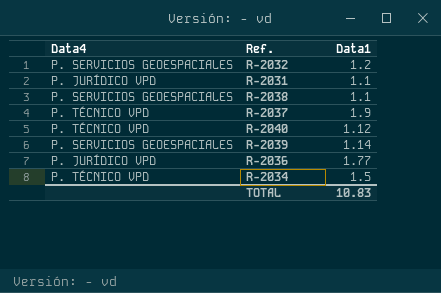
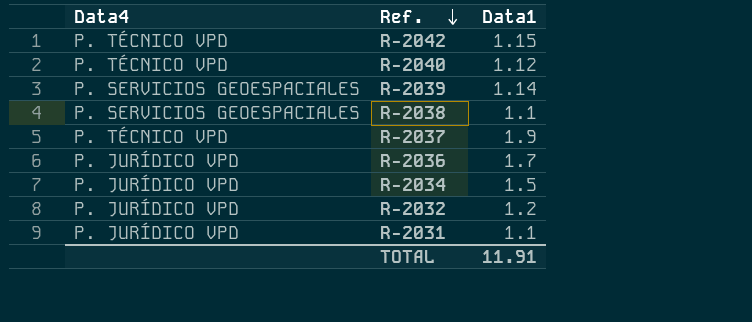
row order: none -> Ref. descending
row R-2042: none -> P. TÉCNICO VPD | 1.15
R-2036 | Data1: 1.77 -> 1.7
R-2034 | Data4: P. TÉCNICO VPD -> P. JURÍDICO VPD
R-2032 | Data4: P. SERVICIOS GEOESPACIALES -> P. JURÍDICO VPD
TOTAL | Data1: 10.83 -> 11.91

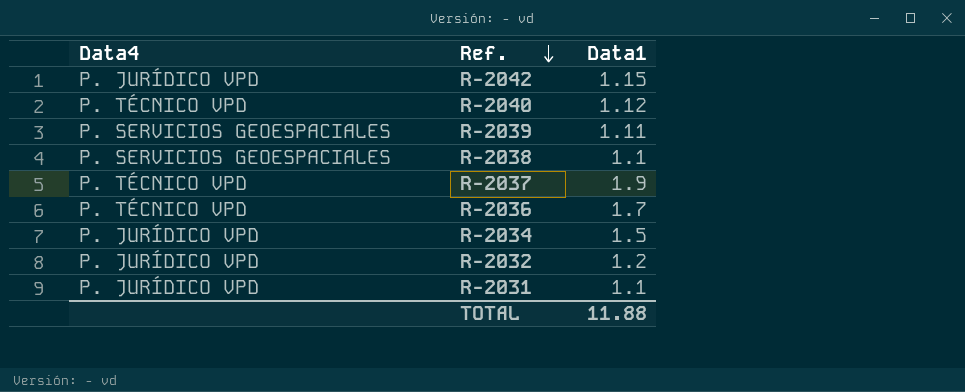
R-2042 | Data4: P. TÉCNICO VPD -> P. JURÍDICO VPD
R-2039 | Data1: 1.14 -> 1.11
R-2036 | Data4: P. JURÍDICO VPD -> P. TÉCNICO VPD
TOTAL | Data1: 11.91 -> 11.88

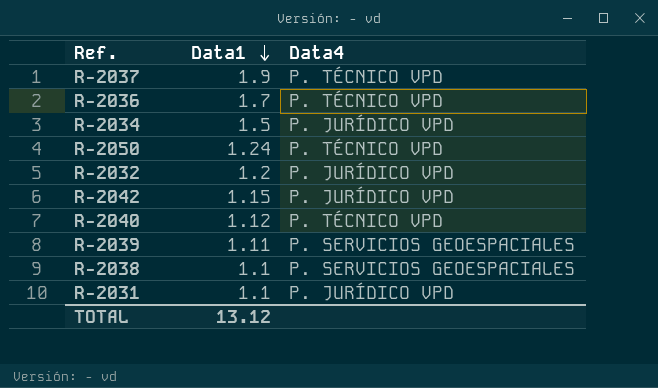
row order: Ref. descending -> Data1 descending
column Data4 | position: 1 -> 3
row R-2050: none -> 1.24 | P. TÉCNICO VPD
TOTAL | Data1: 11.88 -> 13.12

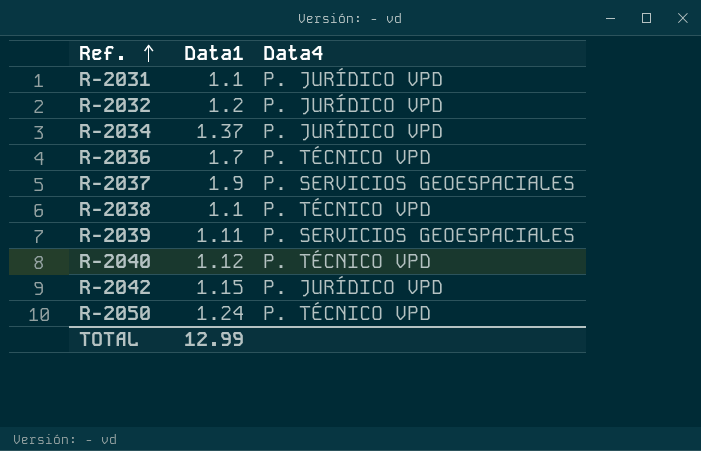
row order: Data1 descending -> Ref. ascending
R-2034 | Data1: 1.5 -> 1.37
R-2037 | Data4: P. TÉCNICO VPD -> P. SERVICIOS GEOESPACIALES
R-2038 | Data4: P. SERVICIOS GEOESPACIALES -> P. TÉCNICO VPD
TOTAL | Data1: 13.12 -> 12.99

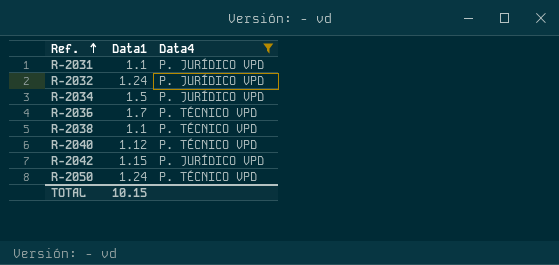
filter: none -> Data4 != P. SERVICIOS GEOESPACIALES
R-2032 | Data1: 1.2 -> 1.24
R-2034 | Data1: 1.37 -> 1.5
TOTAL | Data1: 12.99 -> 10.15

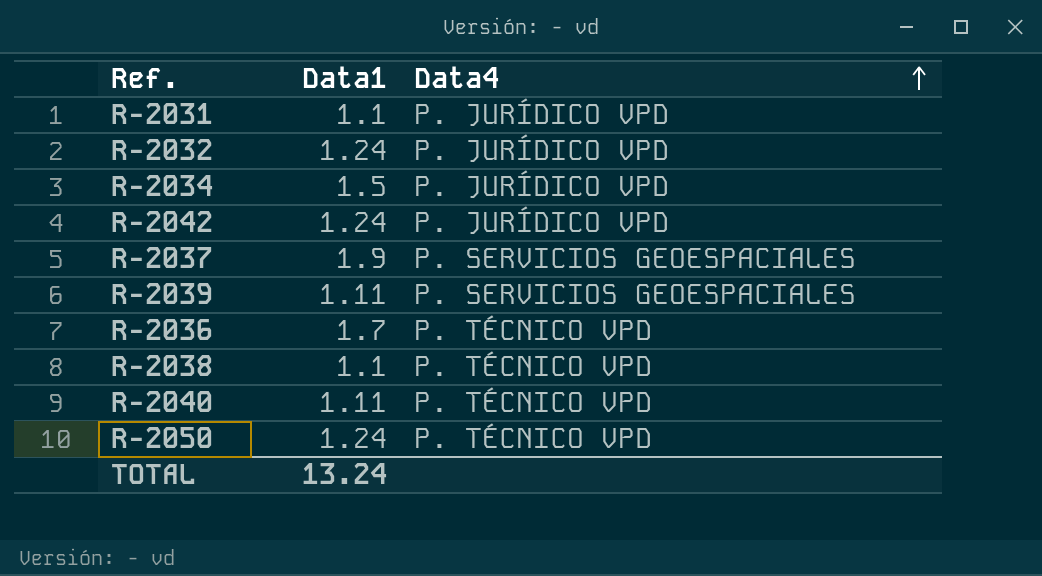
filter: Data4 != P. SERVICIOS GEOESPACIALES -> none
row order: Ref. ascending -> Data4 ascending
R-2042 | Data1: 1.15 -> 1.24
R-2040 | Data1: 1.12 -> 1.11
TOTAL | Data1: 10.15 -> 13.24

